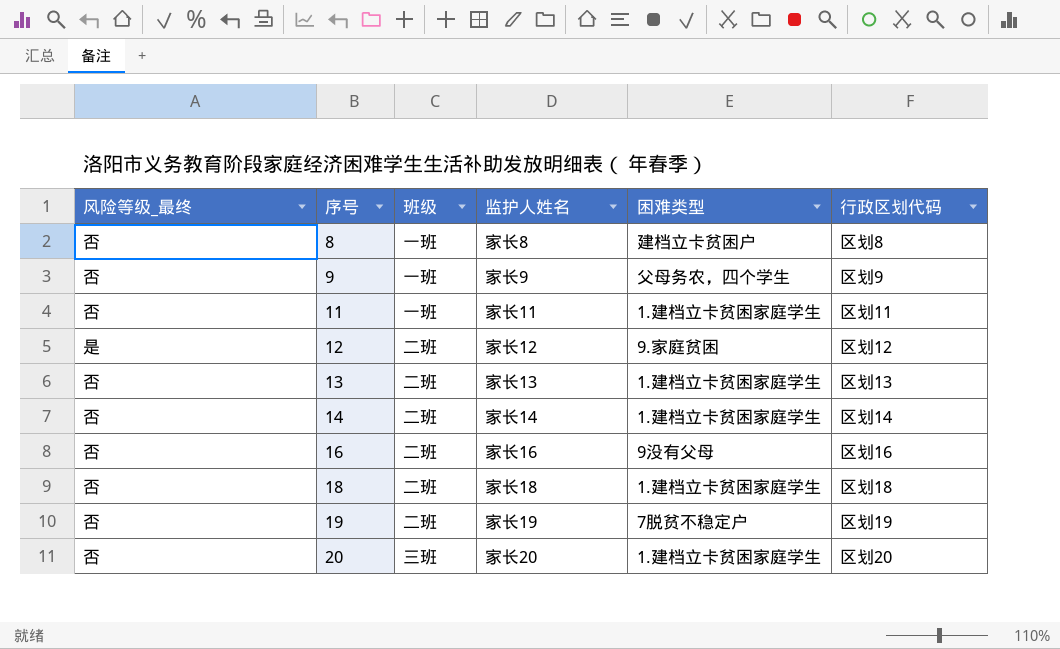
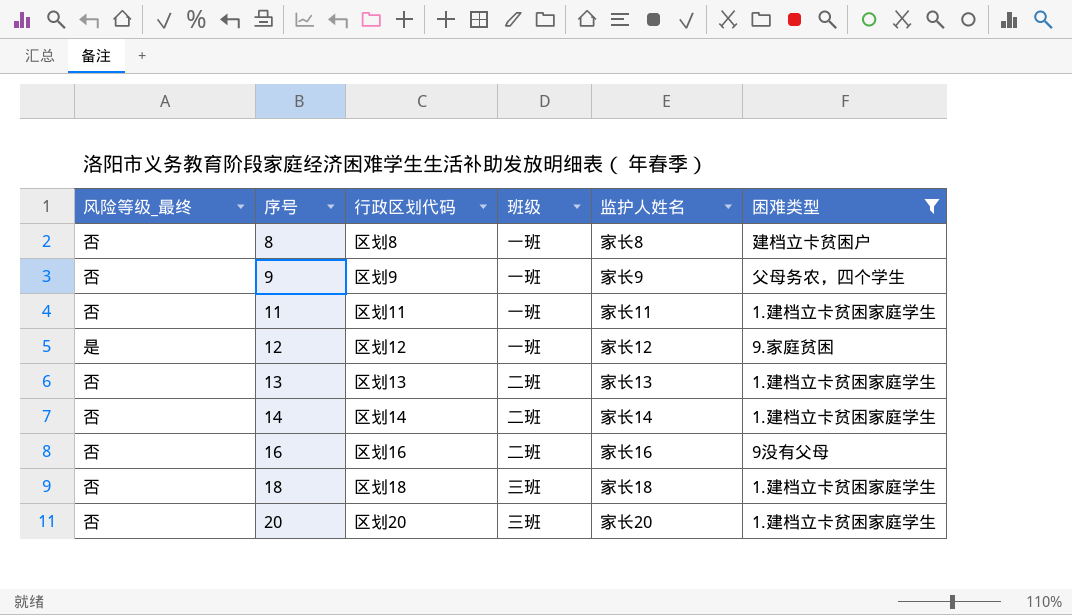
filter: none -> 困难类型 != 7脱贫不稳定户
column 行政区划代码 | position: 6 -> 3
12 | 班级: 二班 -> 一班
18 | 班级: 二班 -> 三班

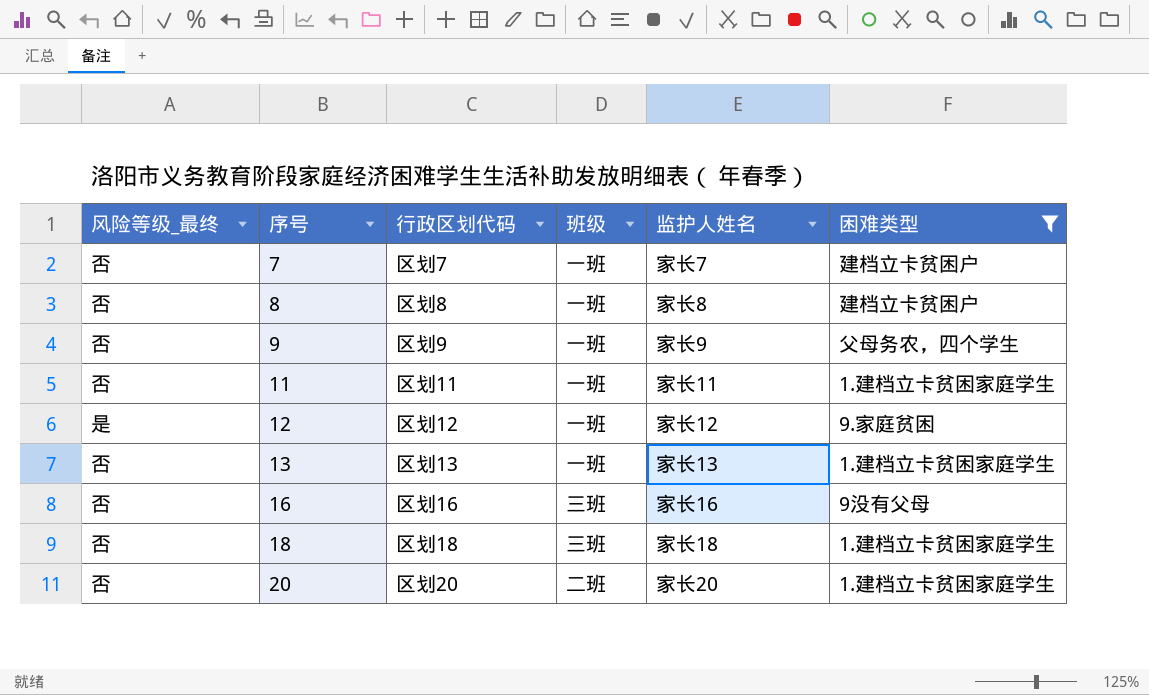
row 14: 否 | 区划14 | 二班 | 家长14 | 1.建档立卡贫困家庭学生 -> none
row 7: none -> 否 | 区划7 | 一班 | 家长7 | 建档立卡贫困户
13 | 班级: 二班 -> 一班
16 | 班级: 二班 -> 三班
20 | 班级: 三班 -> 二班

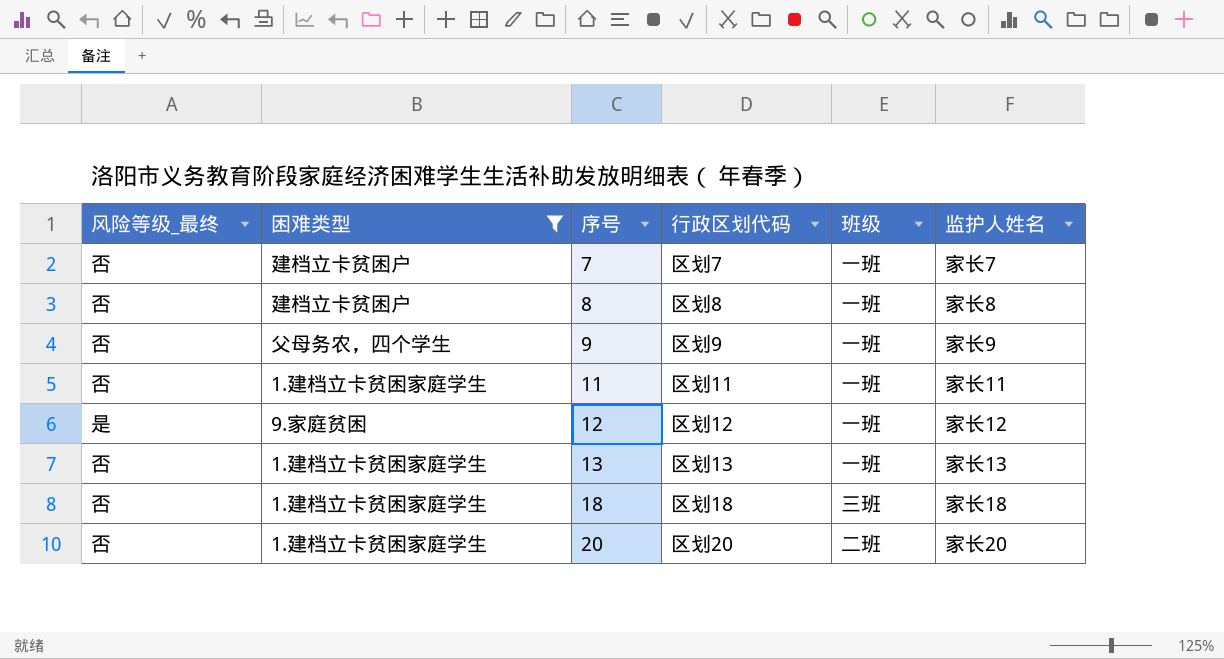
column 困难类型 | position: 6 -> 2
row 16: 否 | 区划16 | 三班 | 家长16 | 9没有父母 -> none

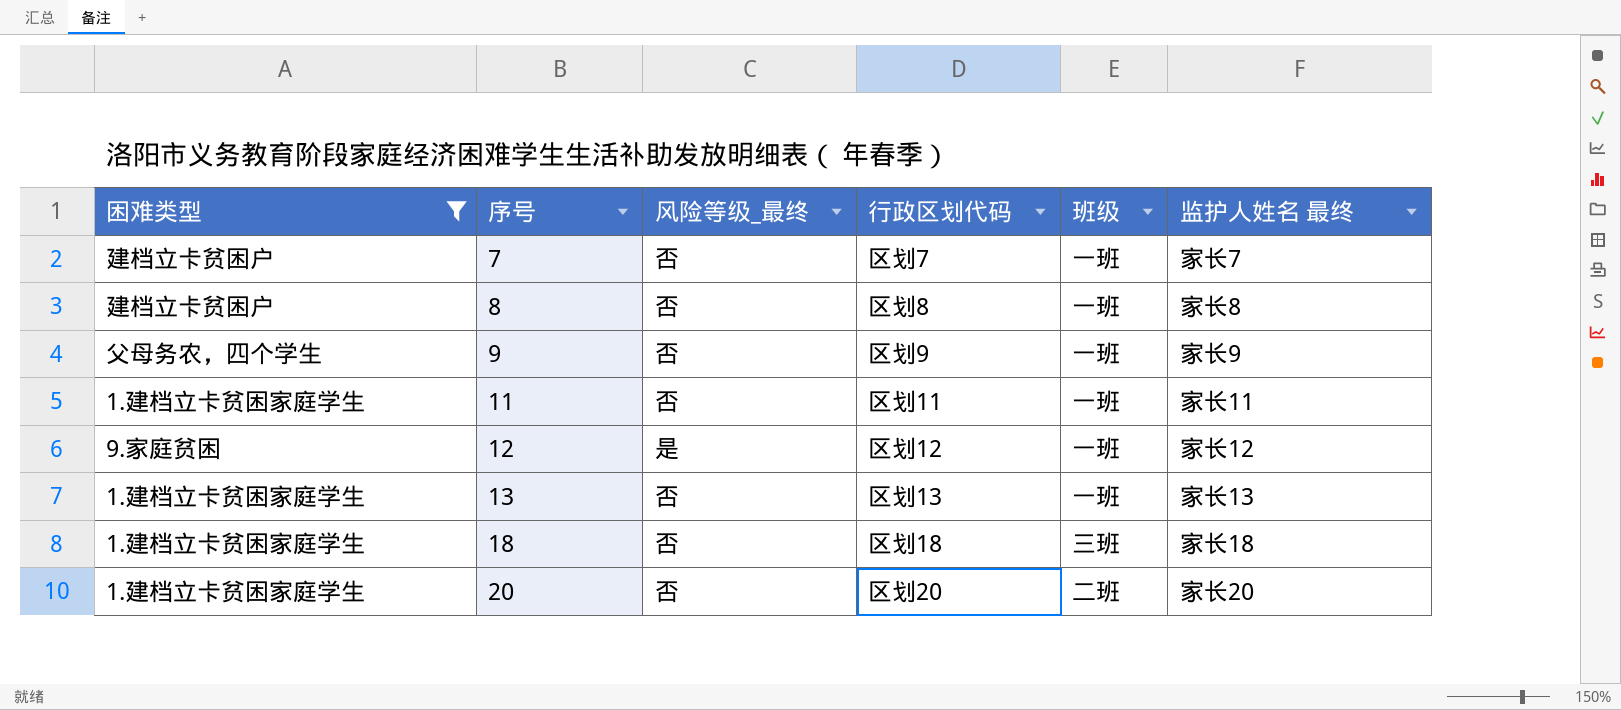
column 风险等级_最终 | position: 1 -> 3
column name: 监护人姓名 -> 监护人姓名 最终

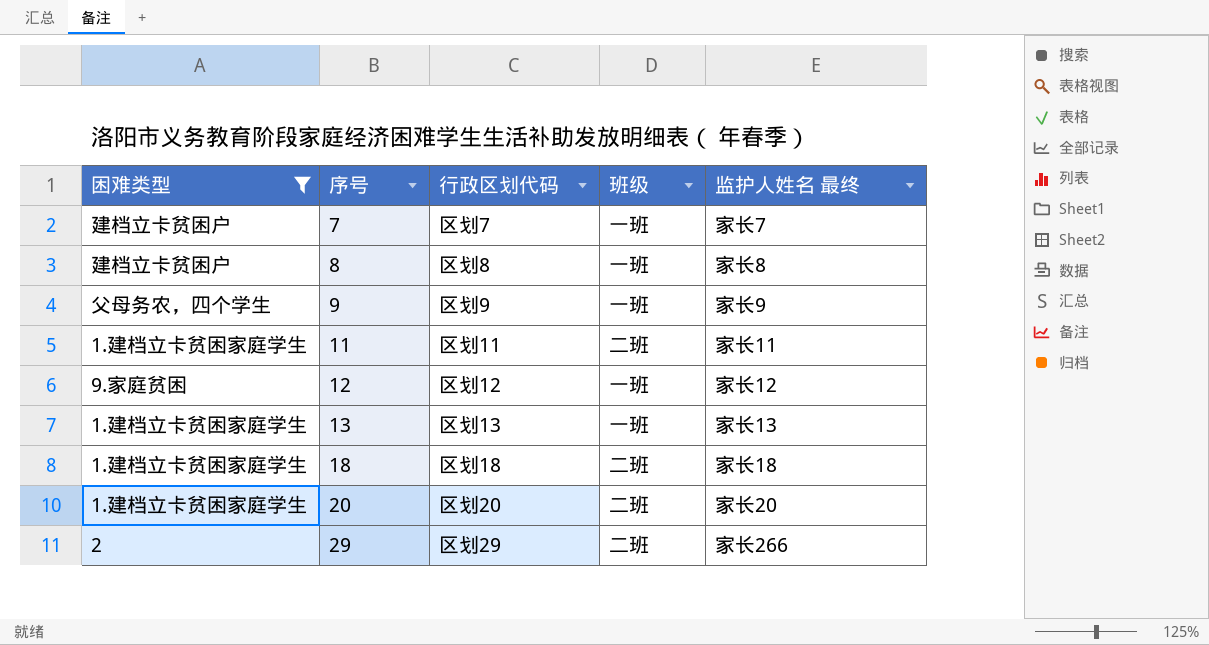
column 风险等级_最终 | position: 3 -> none
11 | 班级: 一班 -> 二班
18 | 班级: 三班 -> 二班
row 29: none -> 2 | 区划29 | 二班 | 家长266

